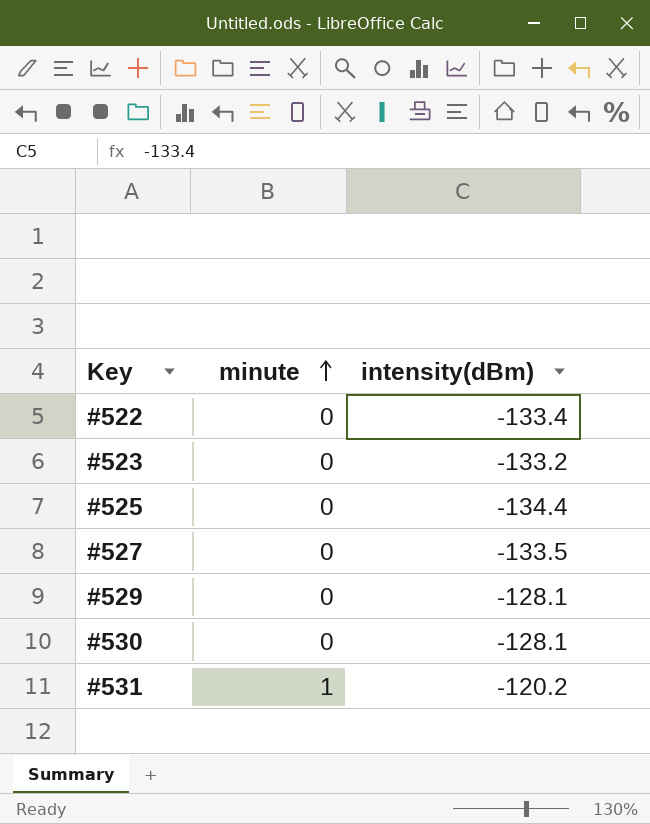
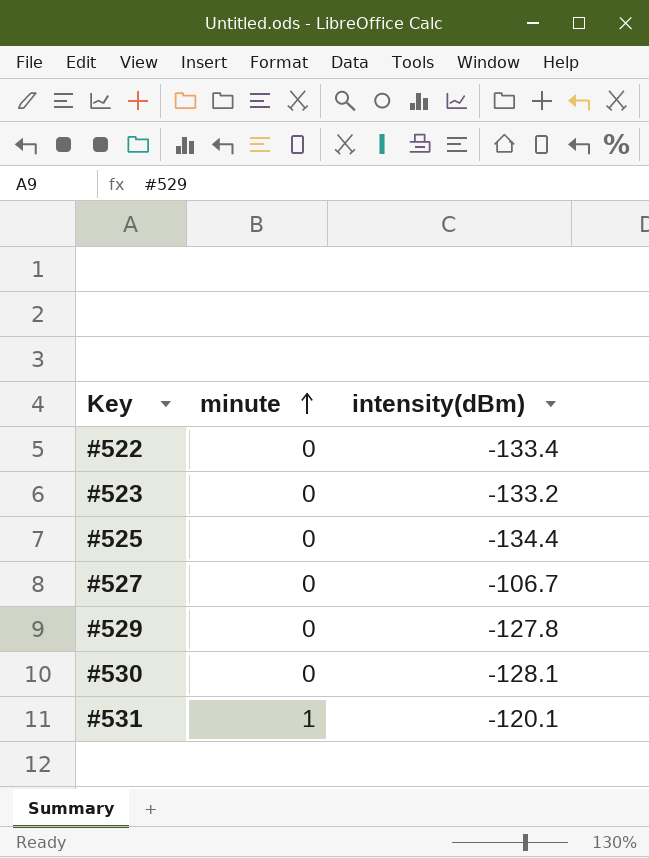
#527 | intensity(dBm): -133.5 -> -106.7
#529 | intensity(dBm): -128.1 -> -127.8
#531 | intensity(dBm): -120.2 -> -120.1

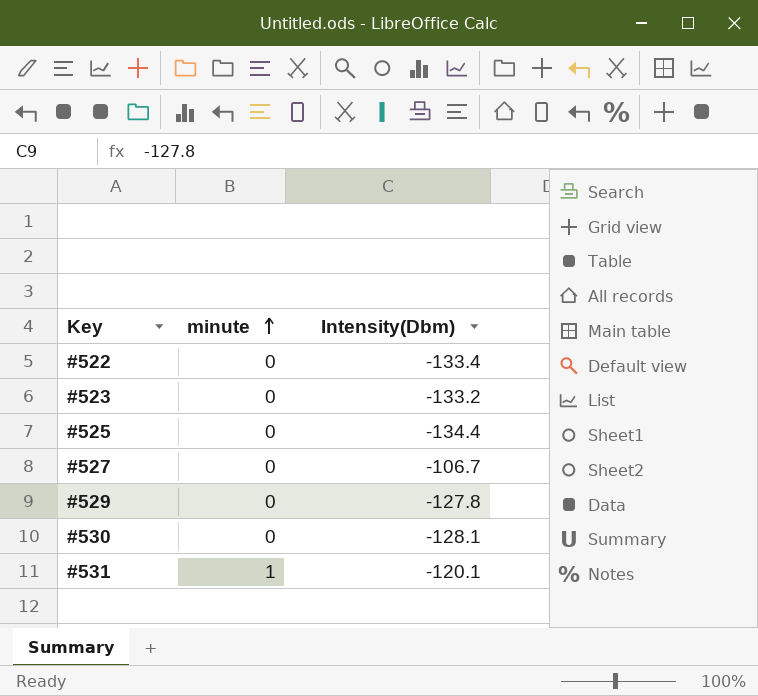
column name: intensity(dBm) -> Intensity(Dbm)

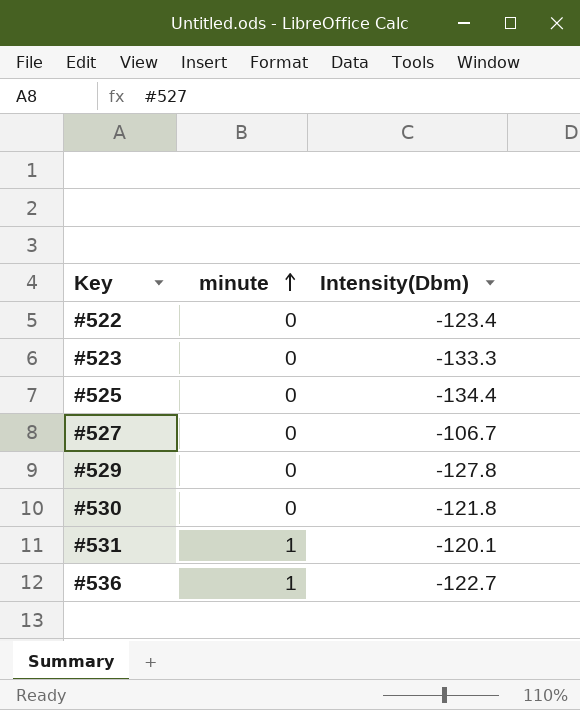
#522 | Intensity(Dbm): -133.4 -> -123.4
#523 | Intensity(Dbm): -133.2 -> -133.3
#530 | Intensity(Dbm): -128.1 -> -121.8
row #536: none -> 1 | -122.7

